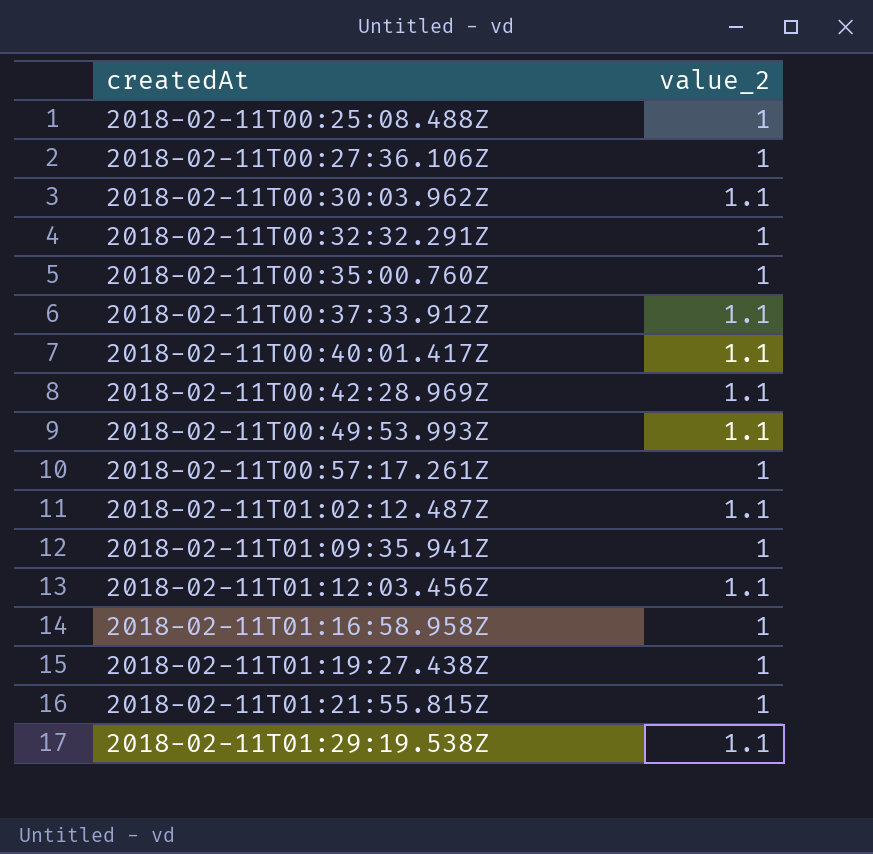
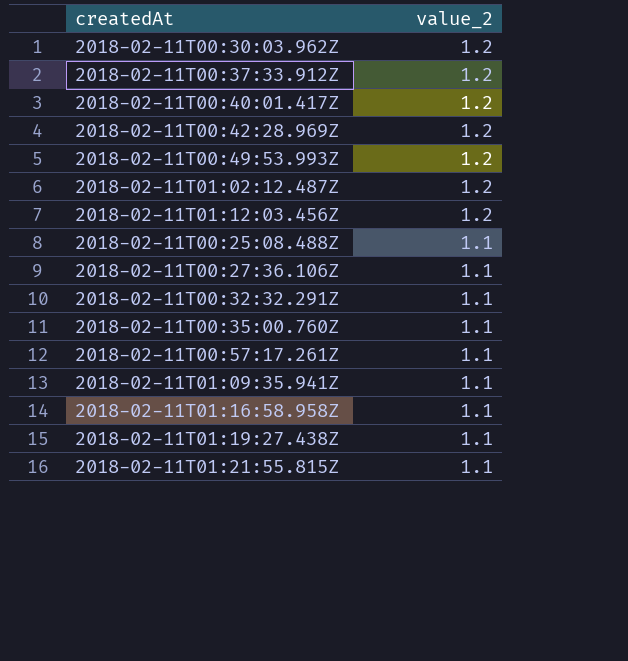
row order: createdAt ascending -> value_2 descending
row 2018-02-11T01:29:19.538Z: 1.1 -> none
2018-02-11T00:30:03.962Z | value_2: 1.1 -> 1.2
2018-02-11T00:37:33.912Z | value_2: 1.1 -> 1.2
2018-02-11T00:40:01.417Z | value_2: 1.1 -> 1.2
2018-02-11T00:42:28.969Z | value_2: 1.1 -> 1.2
2018-02-11T00:49:53.993Z | value_2: 1.1 -> 1.2
2018-02-11T01:02:12.487Z | value_2: 1.1 -> 1.2
2018-02-11T01:12:03.456Z | value_2: 1.1 -> 1.2
2018-02-11T00:25:08.488Z | value_2: 1 -> 1.1
2018-02-11T00:27:36.106Z | value_2: 1 -> 1.1
2018-02-11T00:32:32.291Z | value_2: 1 -> 1.1
2018-02-11T00:35:00.760Z | value_2: 1 -> 1.1
2018-02-11T00:57:17.261Z | value_2: 1 -> 1.1
2018-02-11T01:09:35.941Z | value_2: 1 -> 1.1
2018-02-11T01:16:58.958Z | value_2: 1 -> 1.1
2018-02-11T01:19:27.438Z | value_2: 1 -> 1.1
2018-02-11T01:21:55.815Z | value_2: 1 -> 1.1

